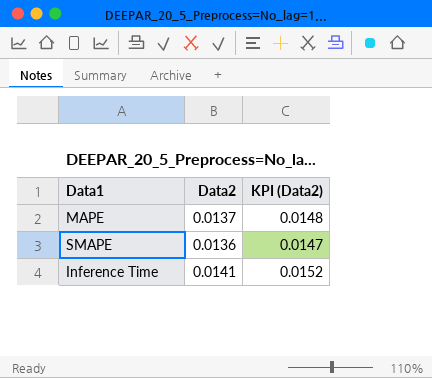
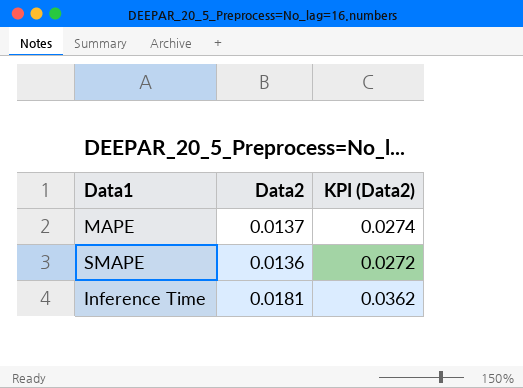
column KPI (Data2) | formula: [Data2] * 1.08 -> [Data2] * 2
Inference Time | Data2: 0.0141 -> 0.0181

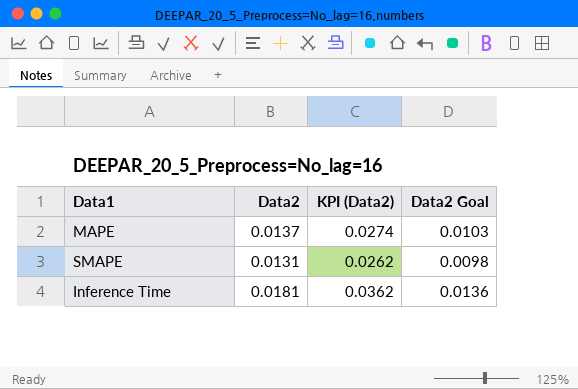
column Data2 Goal | formula: none -> [Data2] * 0.75
SMAPE | Data2: 0.0136 -> 0.0131
SMAPE | KPI (Data2): 0.0272 -> 0.0262

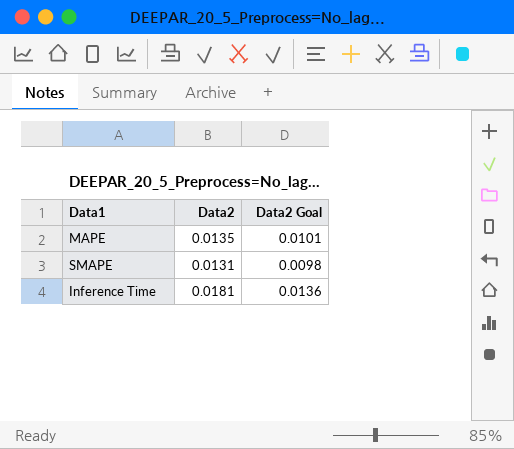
column KPI (Data2) | formula: [Data2] * 2 -> none
MAPE | Data2: 0.0137 -> 0.0135
MAPE | Data2 Goal: 0.0103 -> 0.0101

